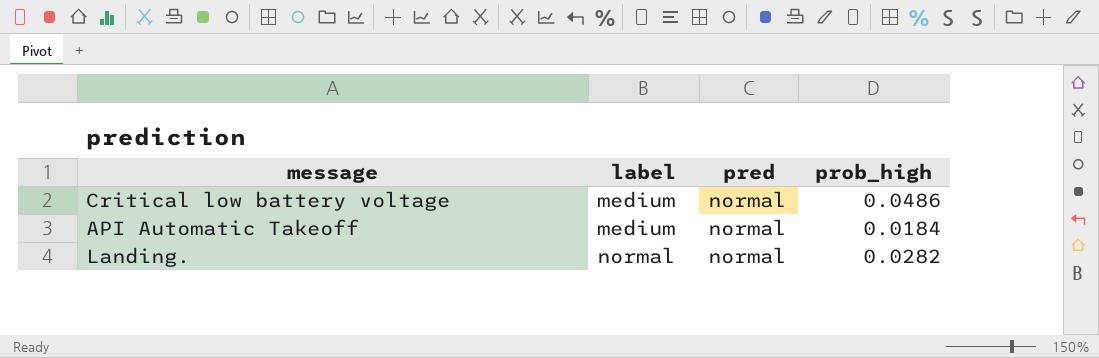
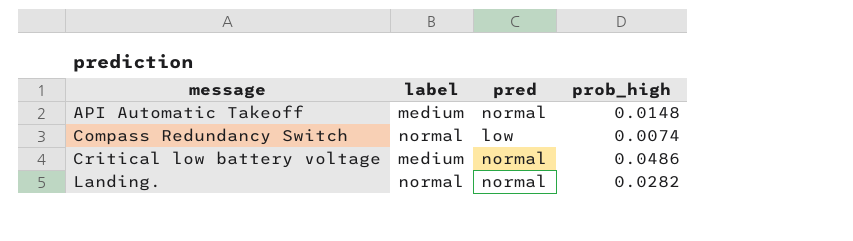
row order: label ascending -> message ascending
API Automatic Takeoff | prob_high: 0.0184 -> 0.0148
row Compass Redundancy Switch: none -> normal | low | 0.0074

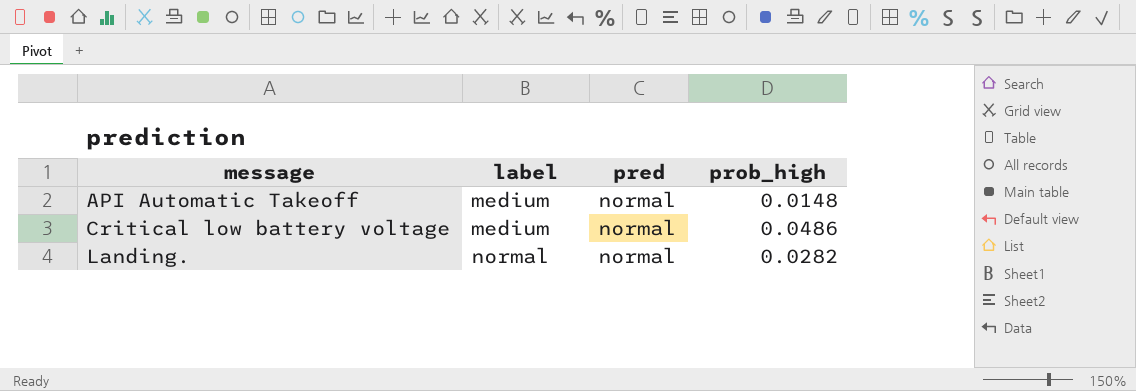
row Compass Redundancy Switch: normal | low | 0.0074 -> none

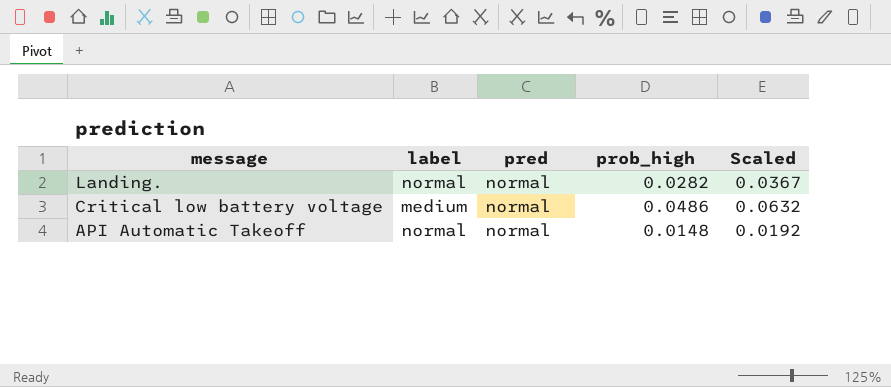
row order: message ascending -> message descending
column Scaled | formula: none -> [prob_high] * 1.3
API Automatic Takeoff | label: medium -> normal

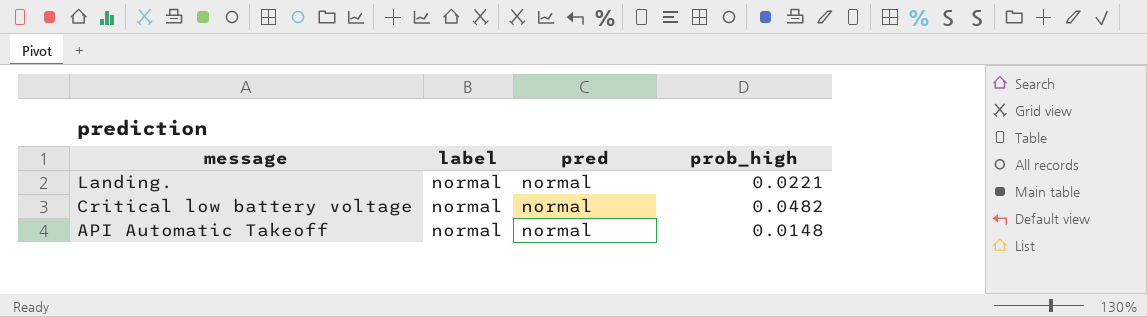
column Scaled | formula: [prob_high] * 1.3 -> none
Landing. | prob_high: 0.0282 -> 0.0221
Critical low battery voltage | label: medium -> normal
Critical low battery voltage | prob_high: 0.0486 -> 0.0482

